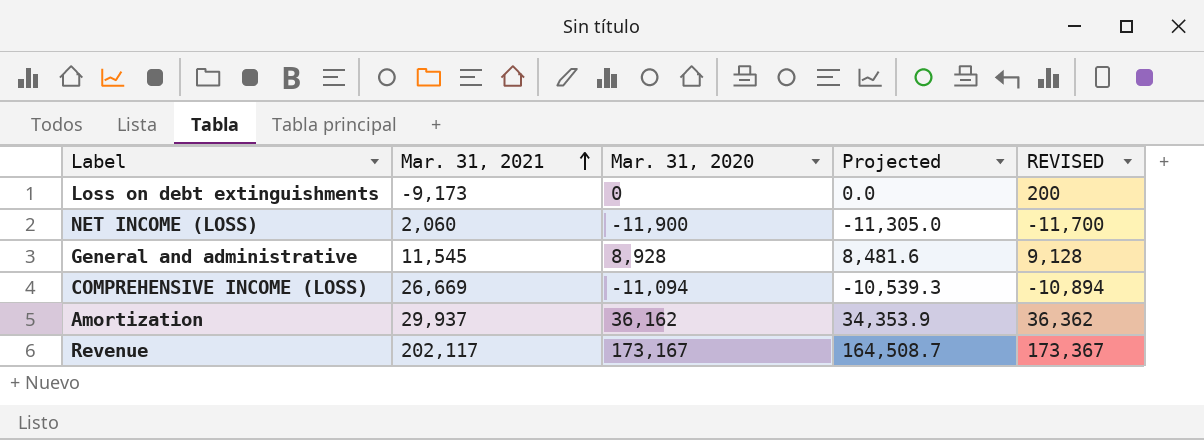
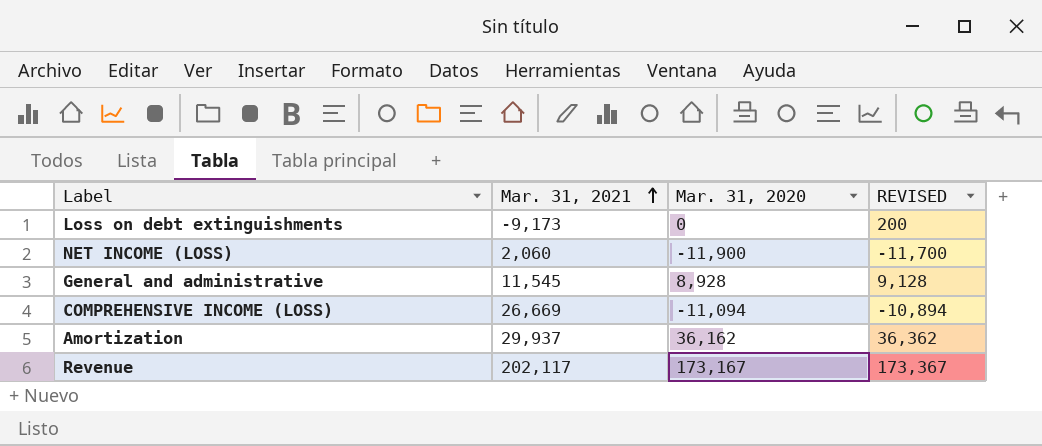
column Projected | formula: [Mar. 31, 2020] * 0.95 -> none

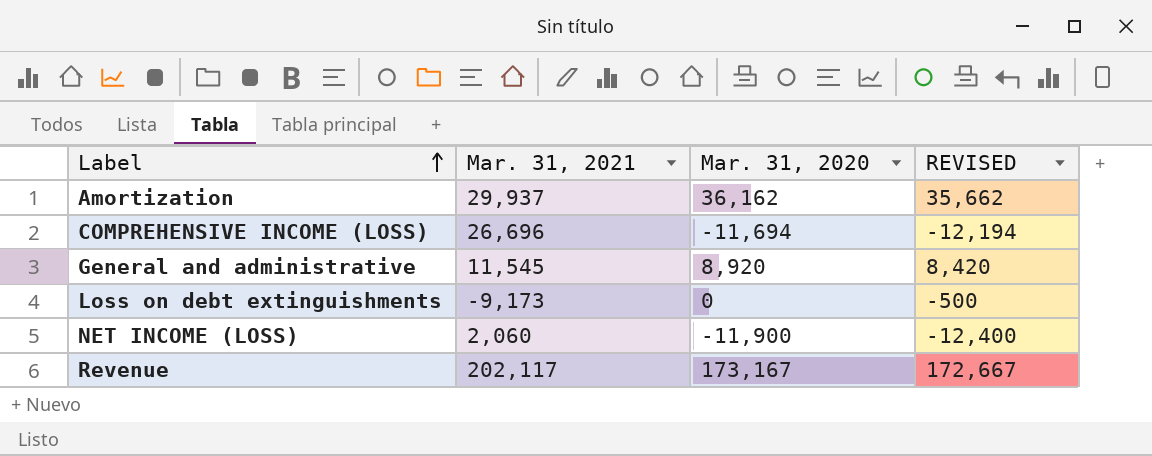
row order: Mar. 31, 2021 ascending -> Label ascending
column REVISED | formula: [Mar. 31, 2020] + 200 -> [Mar. 31, 2020] - 500
COMPREHENSIVE INCOME (LOSS) | Mar. 31, 2021: 26,669 -> 26,696
COMPREHENSIVE INCOME (LOSS) | Mar. 31, 2020: -11,094 -> -11,694
General and administrative | Mar. 31, 2020: 8,928 -> 8,920

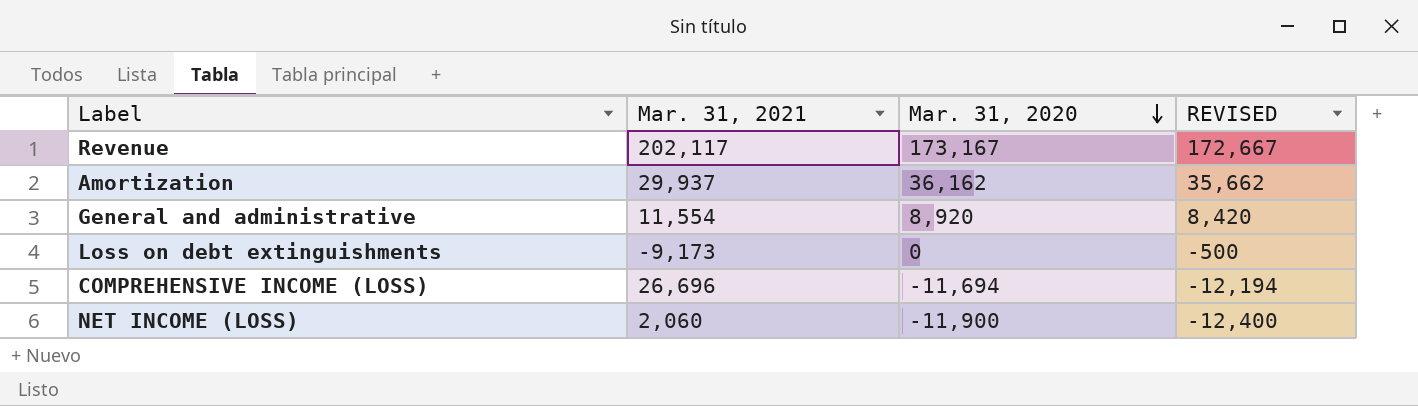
row order: Label ascending -> Mar. 31, 2020 descending
General and administrative | Mar. 31, 2021: 11,545 -> 11,554

